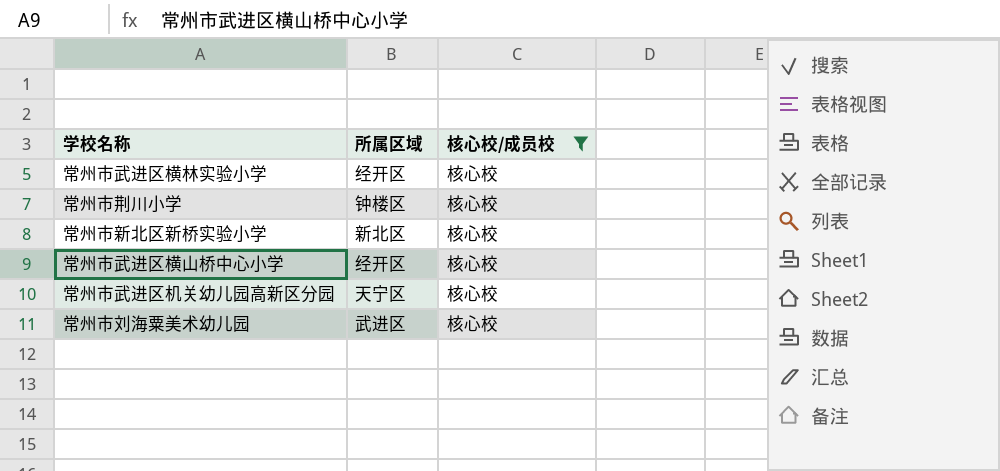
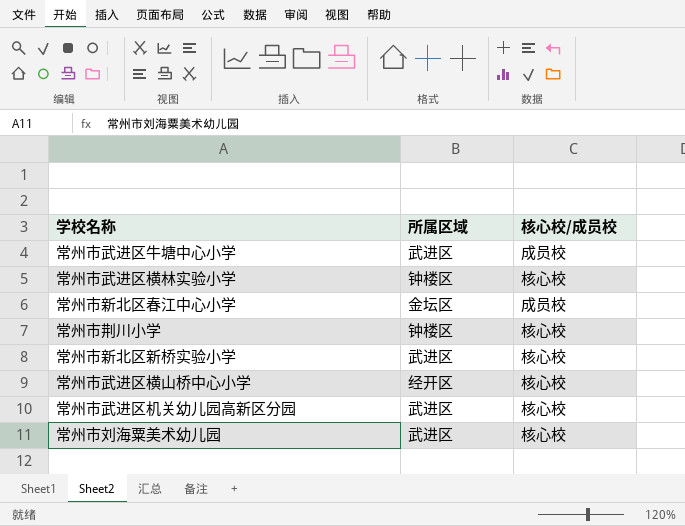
filter: 核心校/成员校 = 核心校 -> none
常州市武进区横林实验小学 | 所属区域: 经开区 -> 钟楼区
常州市新北区新桥实验小学 | 所属区域: 新北区 -> 武进区
常州市武进区机关幼儿园高新区分园 | 所属区域: 天宁区 -> 武进区

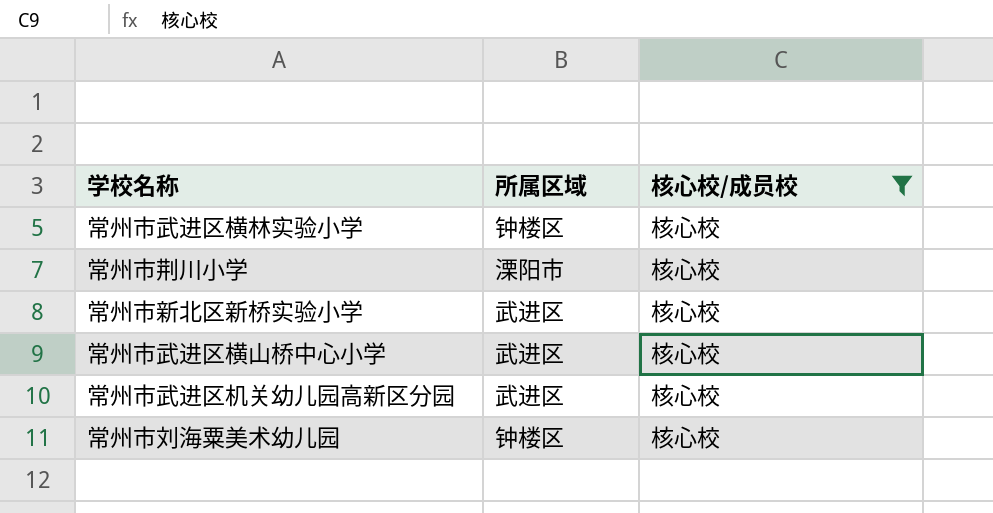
filter: none -> 核心校/成员校 = 核心校
常州市荆川小学 | 所属区域: 钟楼区 -> 溧阳市
常州市武进区横山桥中心小学 | 所属区域: 经开区 -> 武进区
常州市刘海粟美术幼儿园 | 所属区域: 武进区 -> 钟楼区

